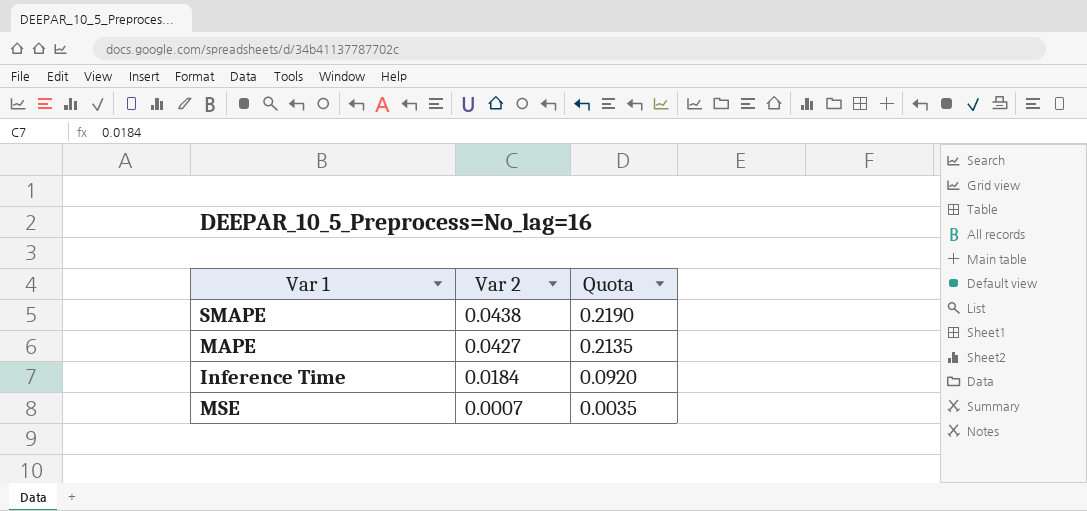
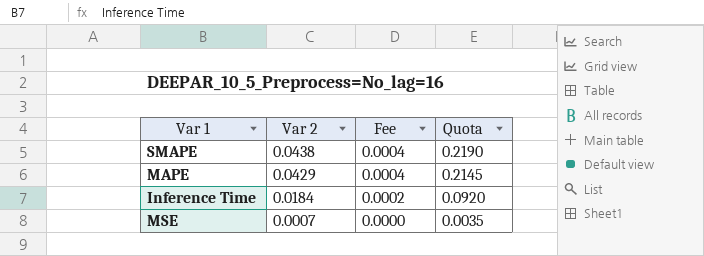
column Fee | formula: none -> [Var 2] * 0.01
MAPE | Var 2: 0.0427 -> 0.0429
MAPE | Quota: 0.2135 -> 0.2145

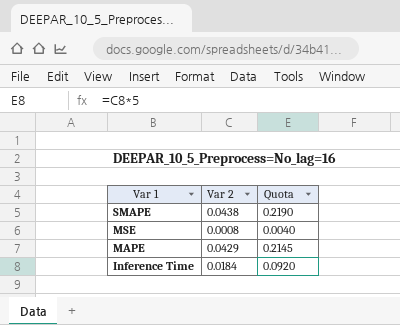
row order: Var 2 descending -> Var 1 descending
column Fee | formula: [Var 2] * 0.01 -> none
MSE | Var 2: 0.0007 -> 0.0008
MSE | Quota: 0.0035 -> 0.0040

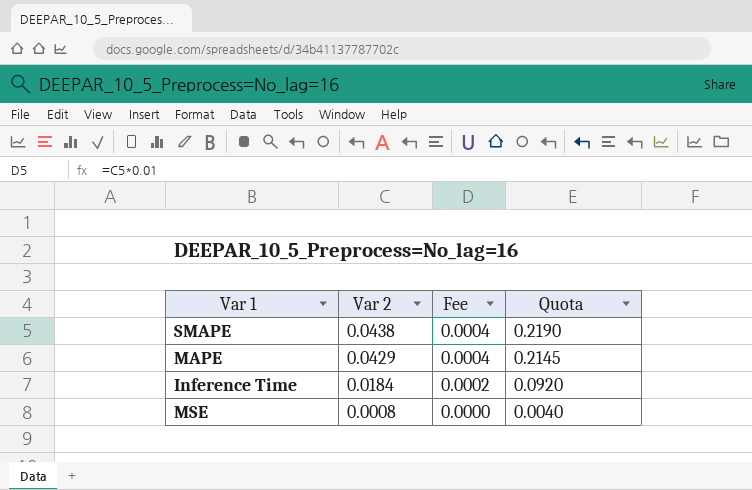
row order: Var 1 descending -> Var 2 descending
column Fee | formula: none -> [Var 2] * 0.01

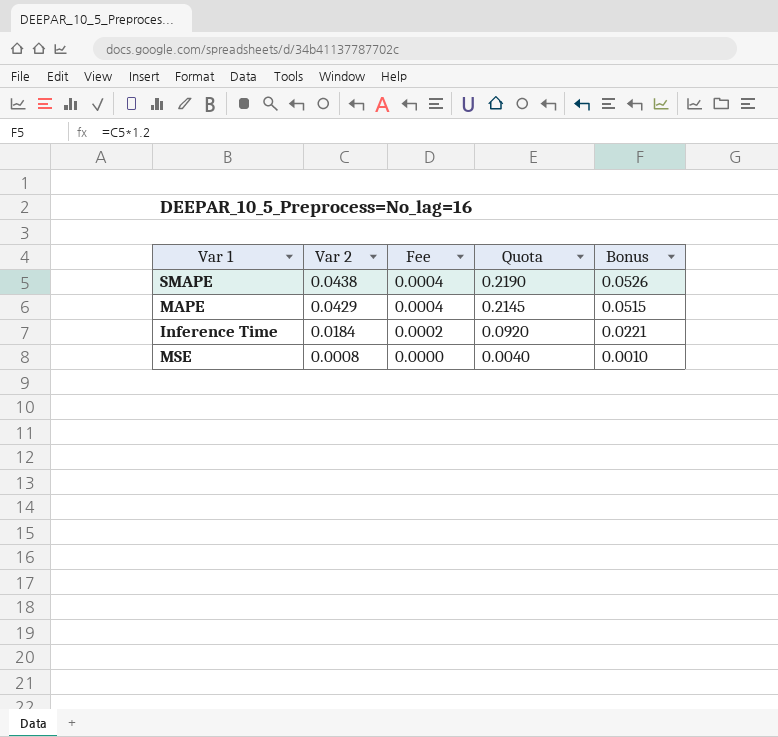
column Bonus | formula: none -> [Var 2] * 1.2

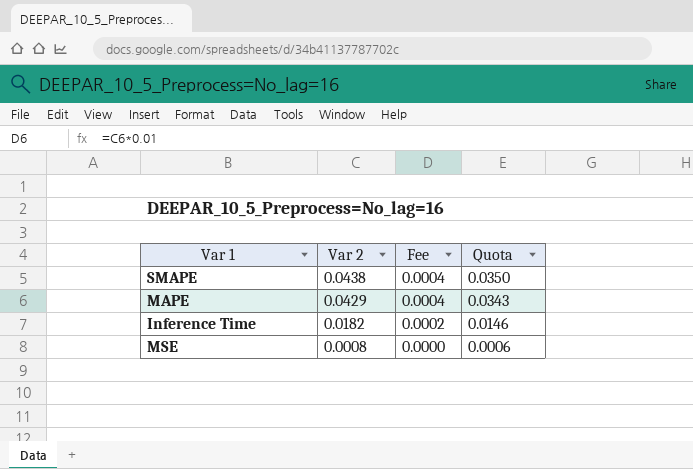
column Bonus | formula: [Var 2] * 1.2 -> none
column Quota | formula: [Var 2] * 5 -> [Var 2] * 0.8
Inference Time | Var 2: 0.0184 -> 0.0182

